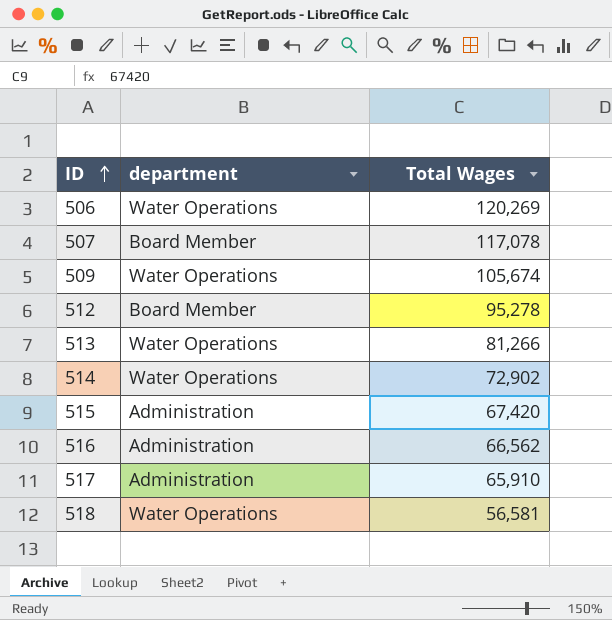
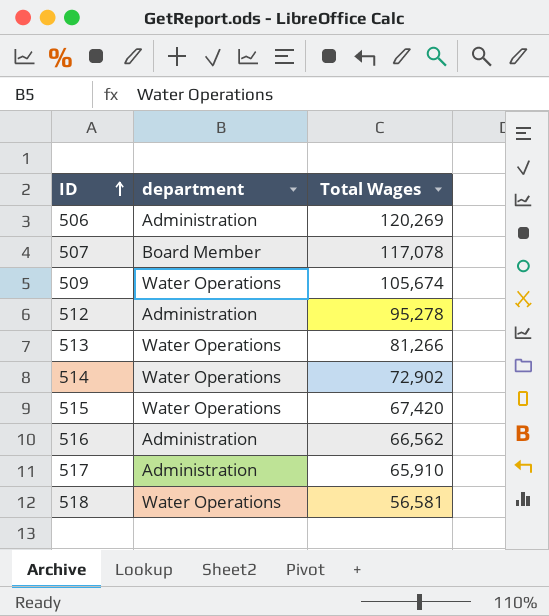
506 | department: Water Operations -> Administration
512 | department: Board Member -> Administration
515 | department: Administration -> Water Operations

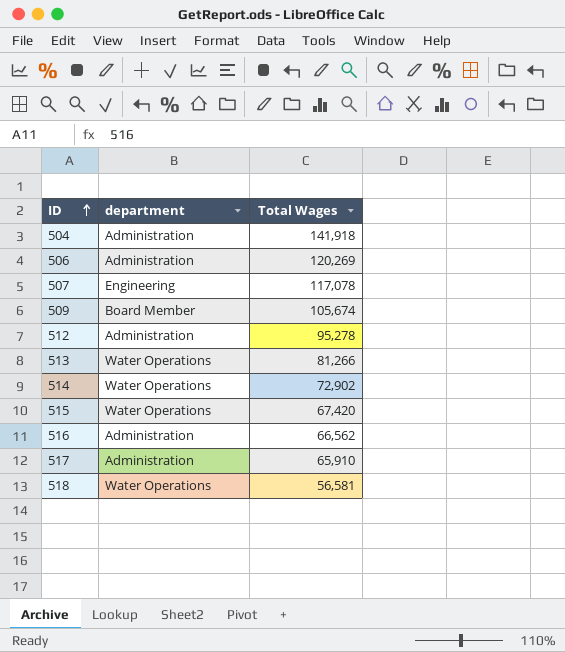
row 504: none -> Administration | 141,918
507 | department: Board Member -> Engineering
509 | department: Water Operations -> Board Member

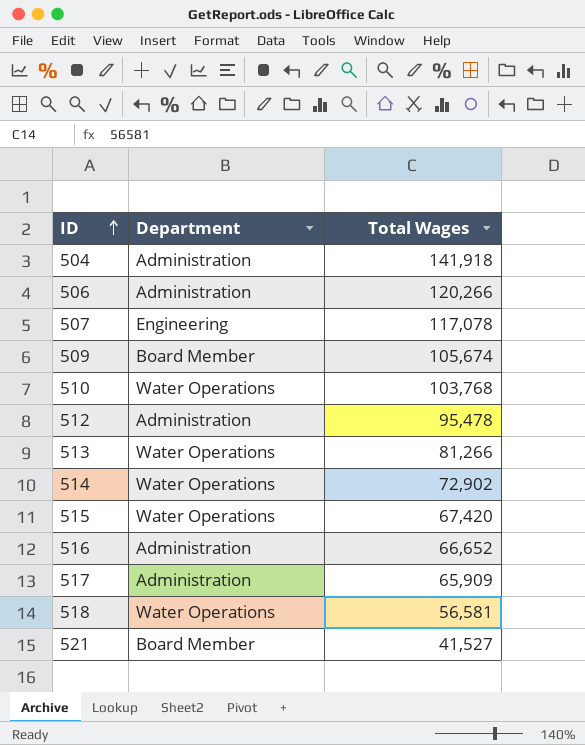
column name: department -> Department
506 | Total Wages: 120,269 -> 120,266
row 510: none -> Water Operations | 103,768
512 | Total Wages: 95,278 -> 95,478
516 | Total Wages: 66,562 -> 66,652
517 | Total Wages: 65,910 -> 65,909
row 521: none -> Board Member | 41,527

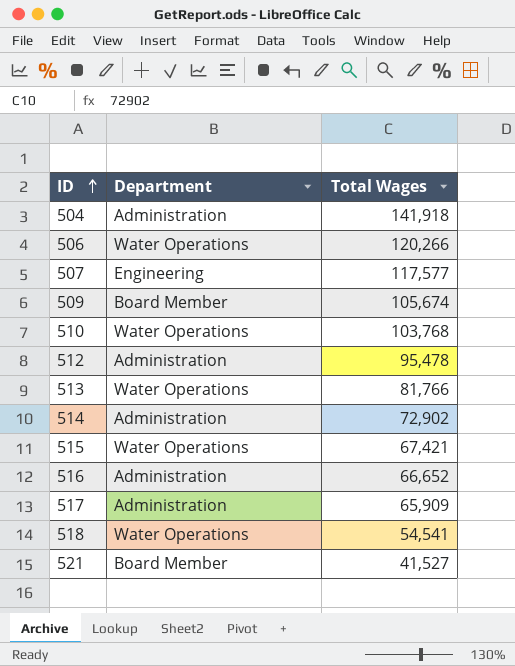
506 | Department: Administration -> Water Operations
507 | Total Wages: 117,078 -> 117,577
513 | Total Wages: 81,266 -> 81,766
514 | Department: Water Operations -> Administration
515 | Total Wages: 67,420 -> 67,421
518 | Total Wages: 56,581 -> 54,541

